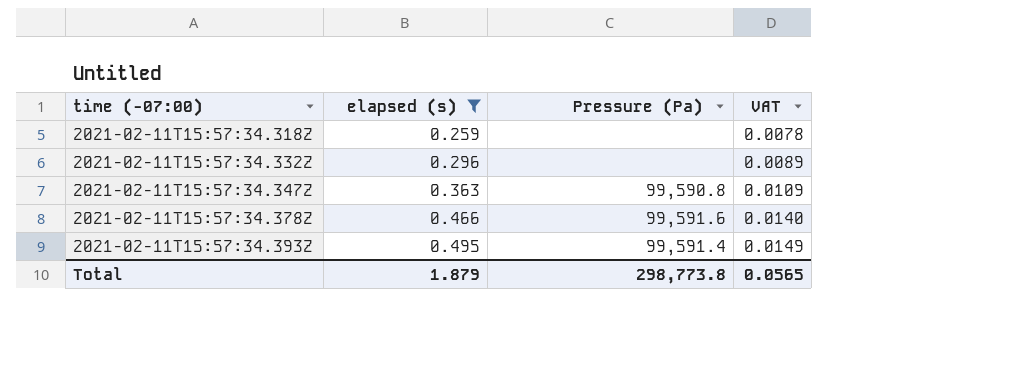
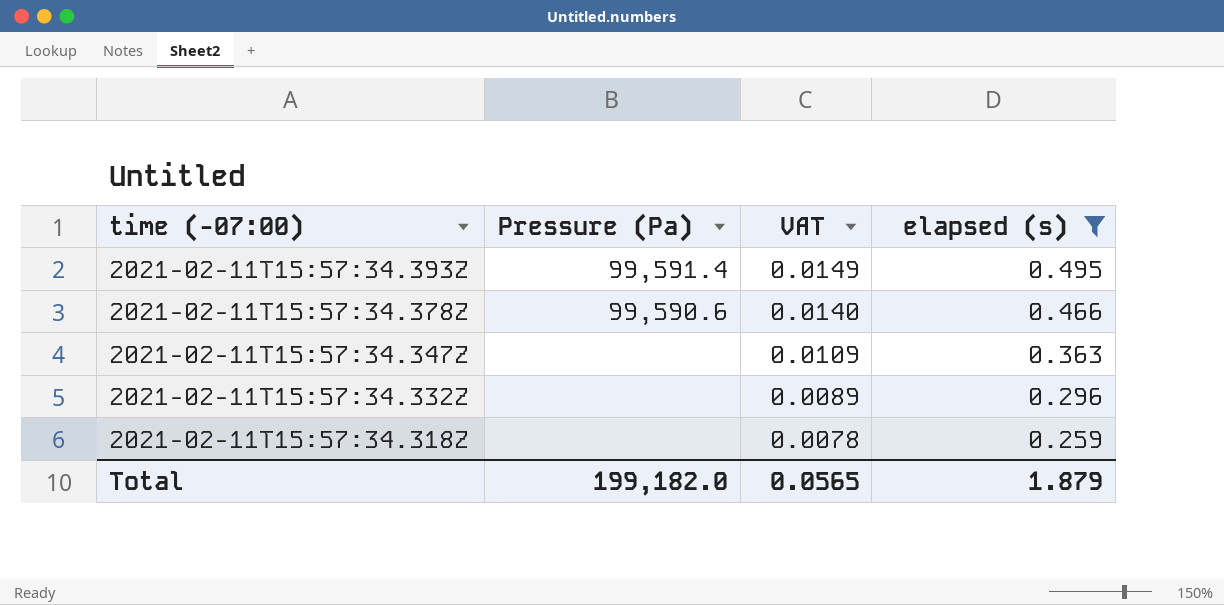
row order: time (-07:00) ascending -> time (-07:00) descending
column elapsed (s) | position: 2 -> 4
2021-02-11T15:57:34.378Z | Pressure (Pa): 99,591.6 -> 99,590.6
2021-02-11T15:57:34.347Z | Pressure (Pa): 99,590.8 -> none
Total | Pressure (Pa): 298,773.8 -> 199,182.0

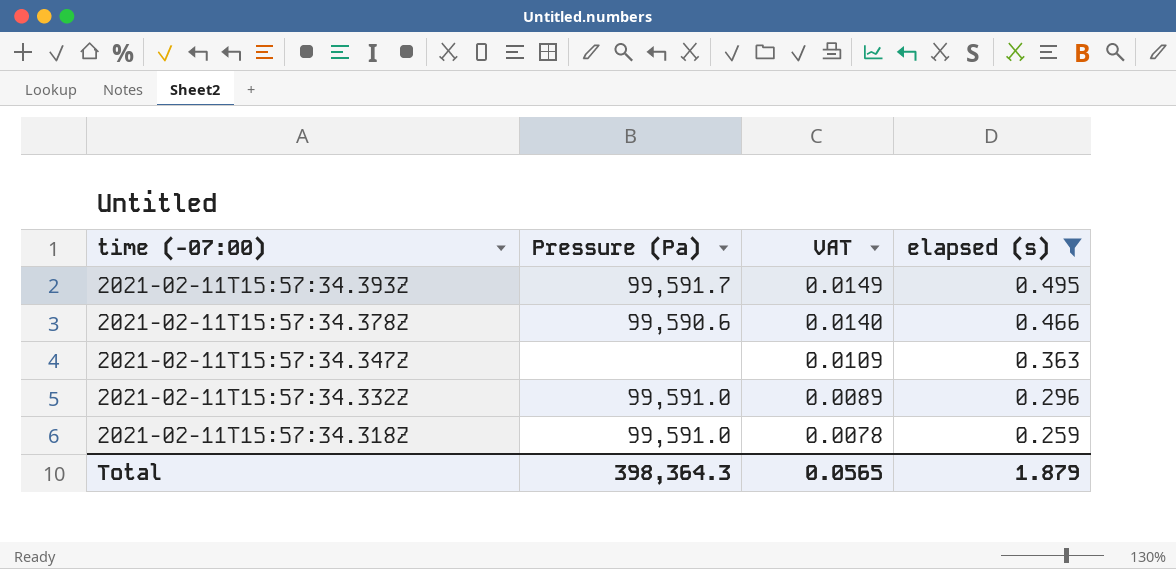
2021-02-11T15:57:34.393Z | Pressure (Pa): 99,591.4 -> 99,591.7
2021-02-11T15:57:34.332Z | Pressure (Pa): none -> 99,591.0
2021-02-11T15:57:34.318Z | Pressure (Pa): none -> 99,591.0
Total | Pressure (Pa): 199,182.0 -> 398,364.3

